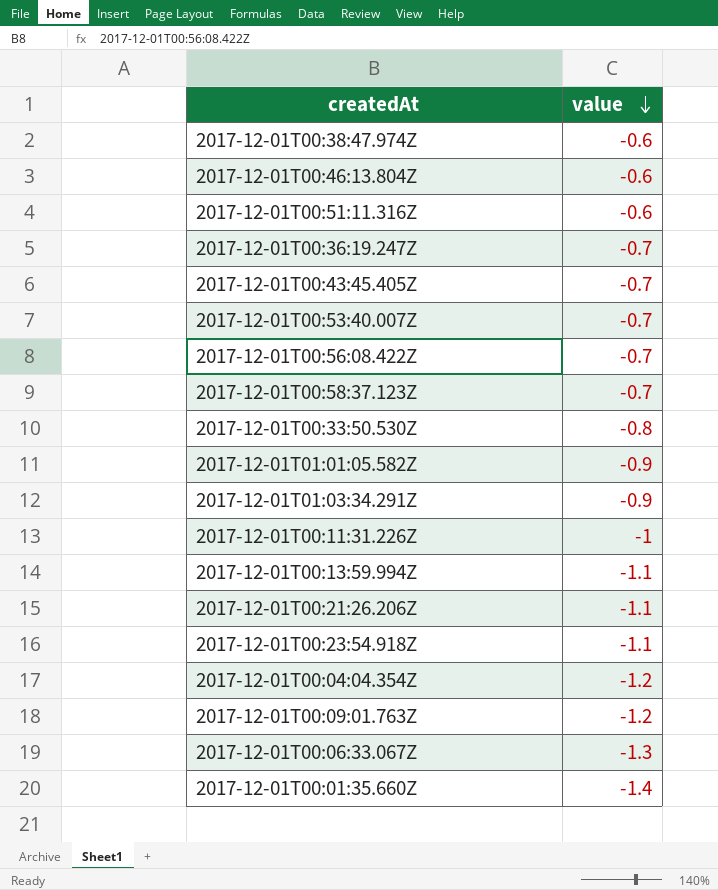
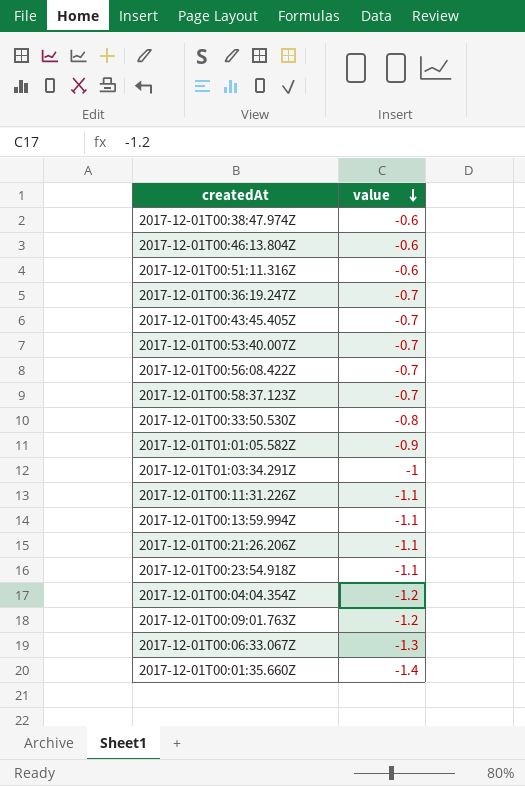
2017-12-01T01:03:34.291Z | value: -0.9 -> -1
2017-12-01T00:11:31.226Z | value: -1 -> -1.1

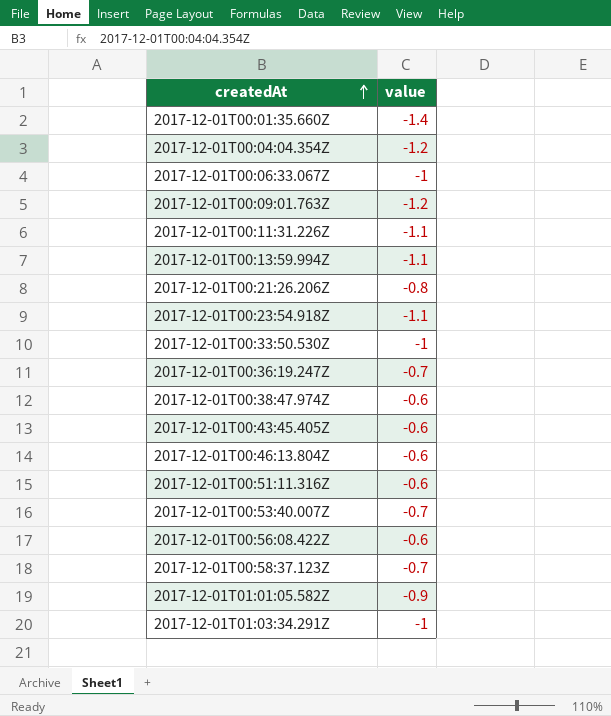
row order: value descending -> createdAt ascending
2017-12-01T00:06:33.067Z | value: -1.3 -> -1
2017-12-01T00:21:26.206Z | value: -1.1 -> -0.8
2017-12-01T00:33:50.530Z | value: -0.8 -> -1
2017-12-01T00:43:45.405Z | value: -0.7 -> -0.6
2017-12-01T00:56:08.422Z | value: -0.7 -> -0.6

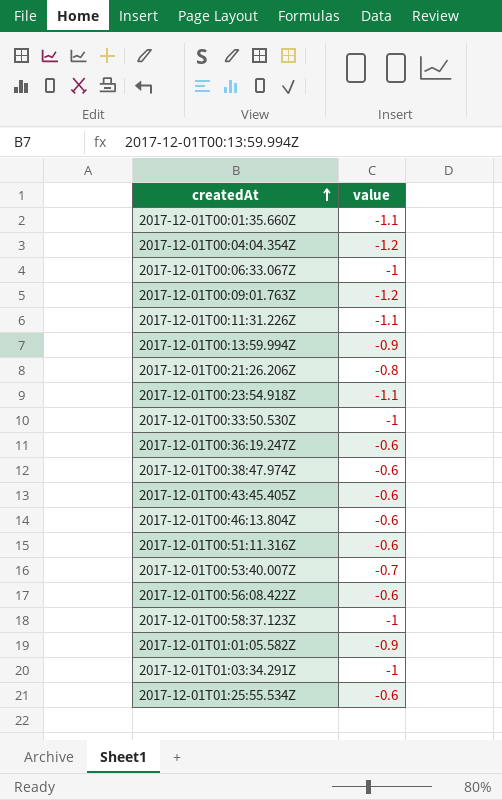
2017-12-01T00:01:35.660Z | value: -1.4 -> -1.1
2017-12-01T00:13:59.994Z | value: -1.1 -> -0.9
2017-12-01T00:36:19.247Z | value: -0.7 -> -0.6
2017-12-01T00:58:37.123Z | value: -0.7 -> -1
row 2017-12-01T01:25:55.534Z: none -> -0.6

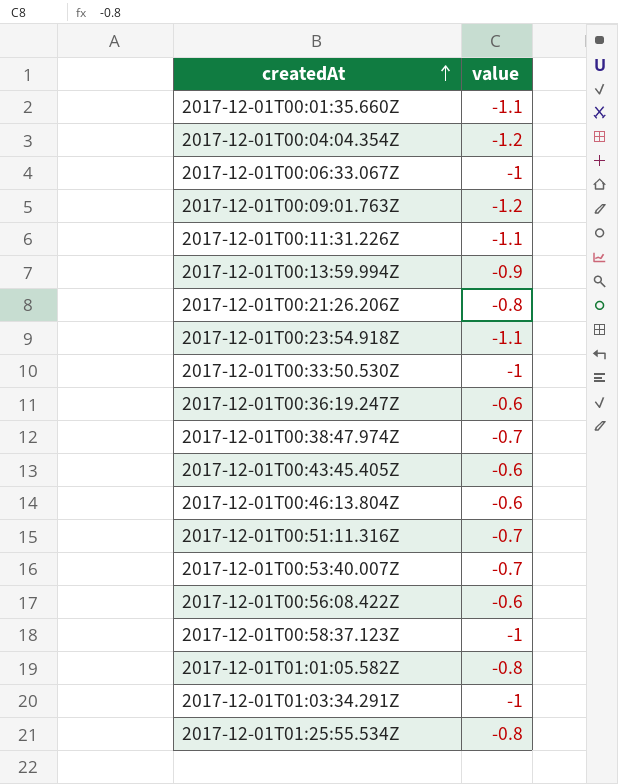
2017-12-01T00:38:47.974Z | value: -0.6 -> -0.7
2017-12-01T00:51:11.316Z | value: -0.6 -> -0.7
2017-12-01T01:01:05.582Z | value: -0.9 -> -0.8
2017-12-01T01:25:55.534Z | value: -0.6 -> -0.8

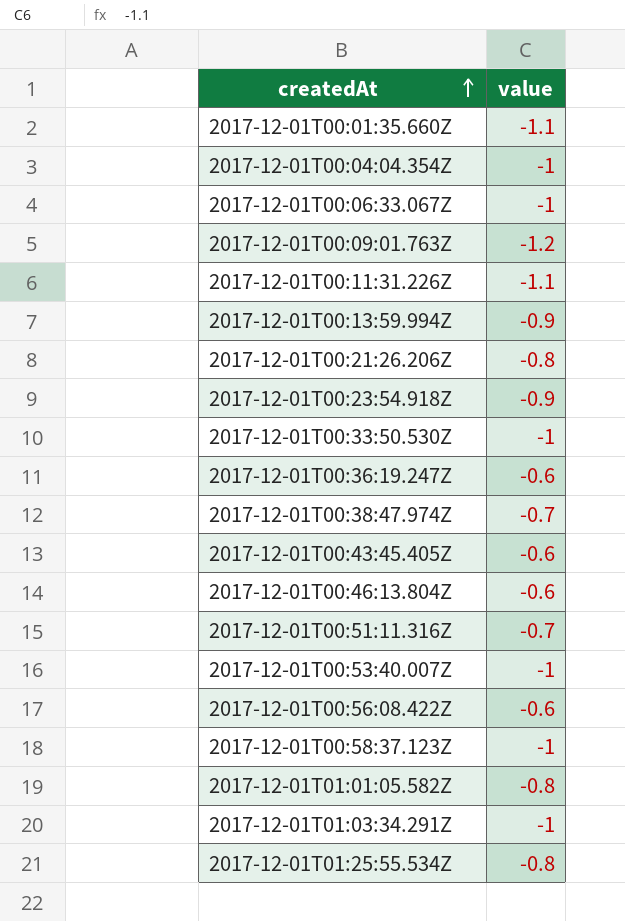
2017-12-01T00:04:04.354Z | value: -1.2 -> -1
2017-12-01T00:23:54.918Z | value: -1.1 -> -0.9
2017-12-01T00:53:40.007Z | value: -0.7 -> -1

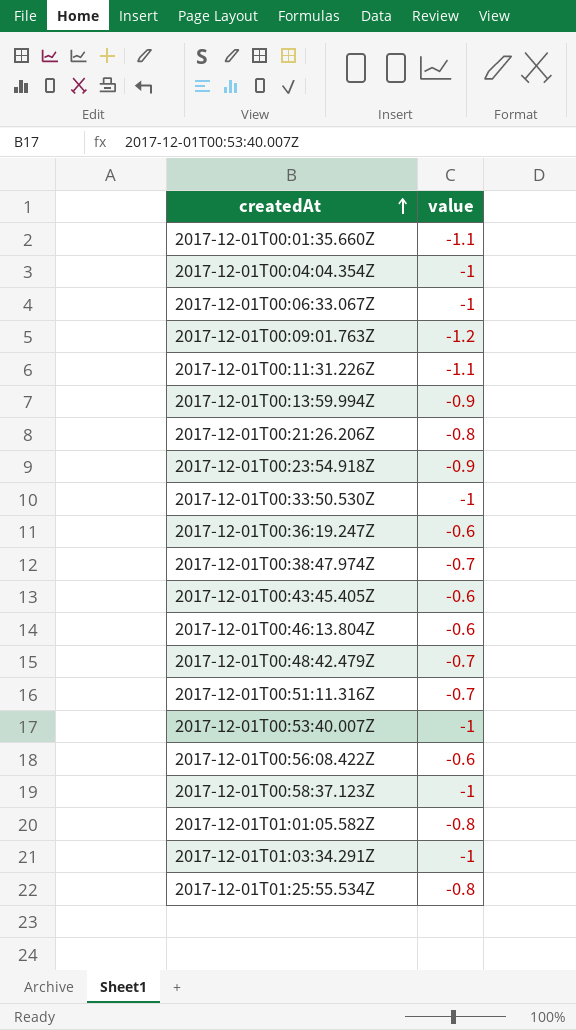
row 2017-12-01T00:48:42.479Z: none -> -0.7

